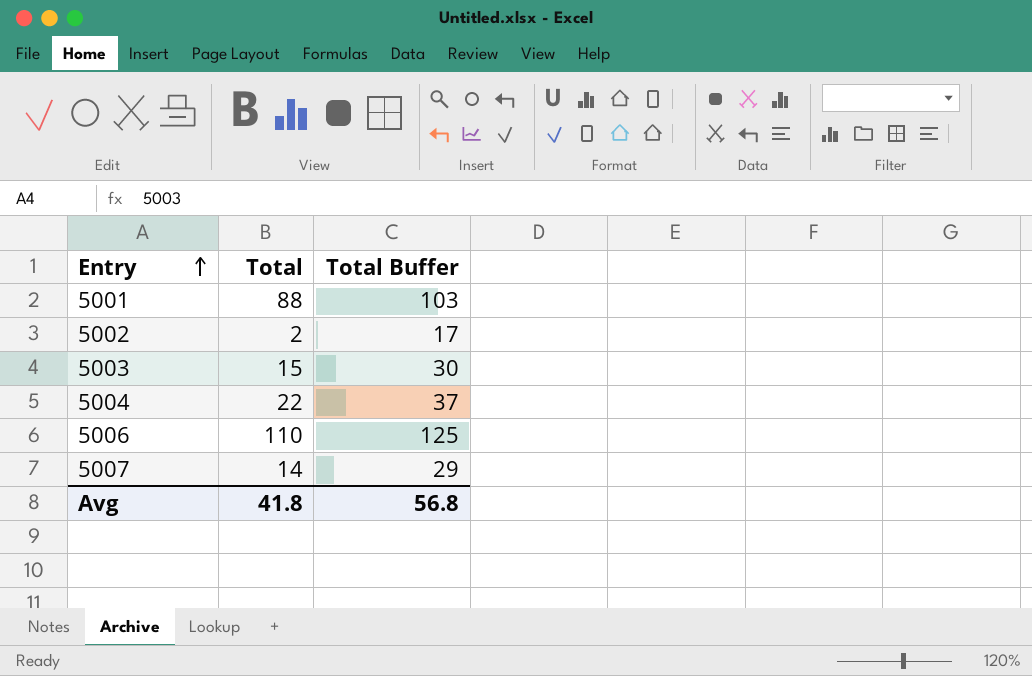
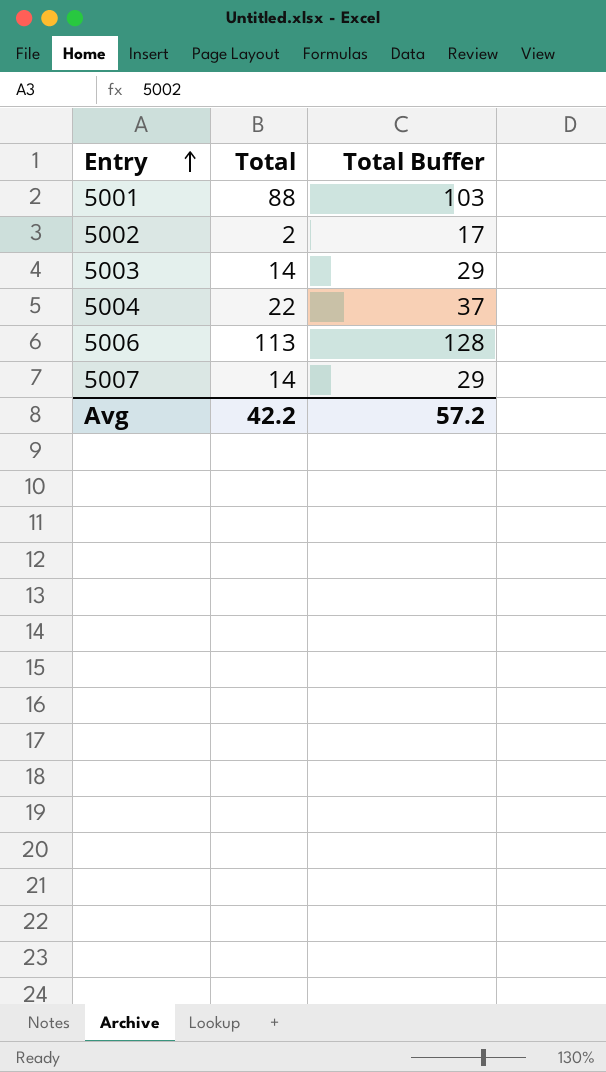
5003 | Total: 15 -> 14
5003 | Total Buffer: 30 -> 29
5006 | Total: 110 -> 113
5006 | Total Buffer: 125 -> 128
Avg | Total: 41.8 -> 42.2
Avg | Total Buffer: 56.8 -> 57.2

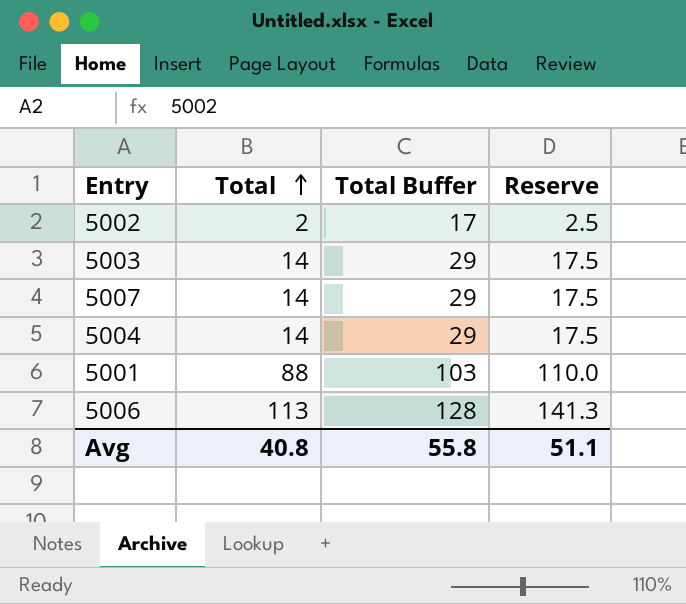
row order: Entry ascending -> Total ascending
column Reserve | formula: none -> [Total] * 1.25
5004 | Total: 22 -> 14
5004 | Total Buffer: 37 -> 29
Avg | Total: 42.2 -> 40.8
Avg | Total Buffer: 57.2 -> 55.8

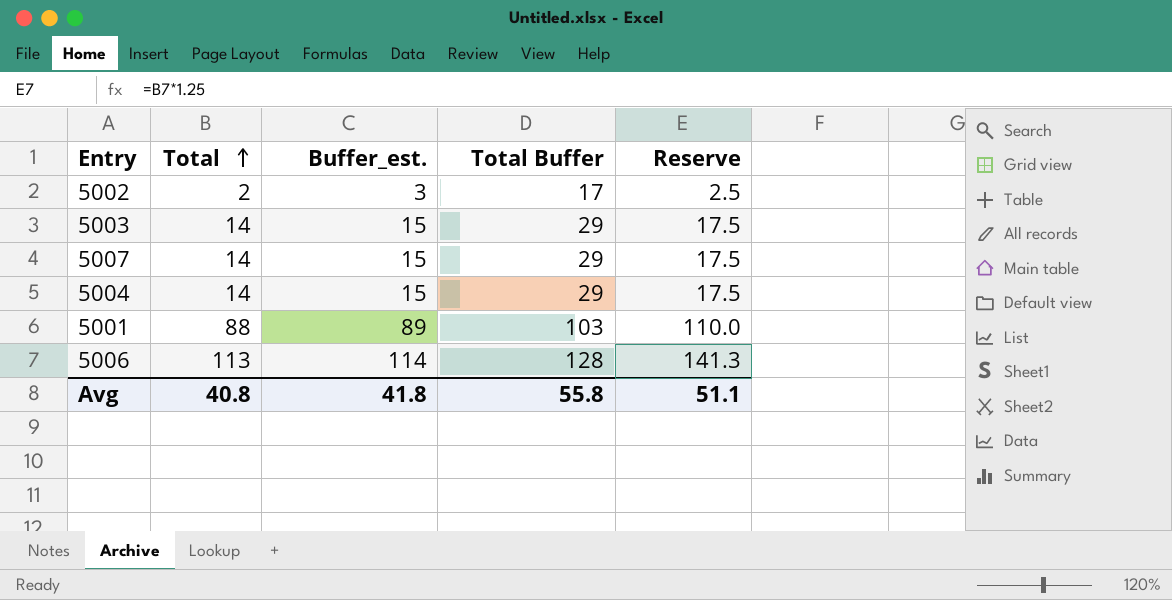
column Buffer_est. | formula: none -> [Total] + 1

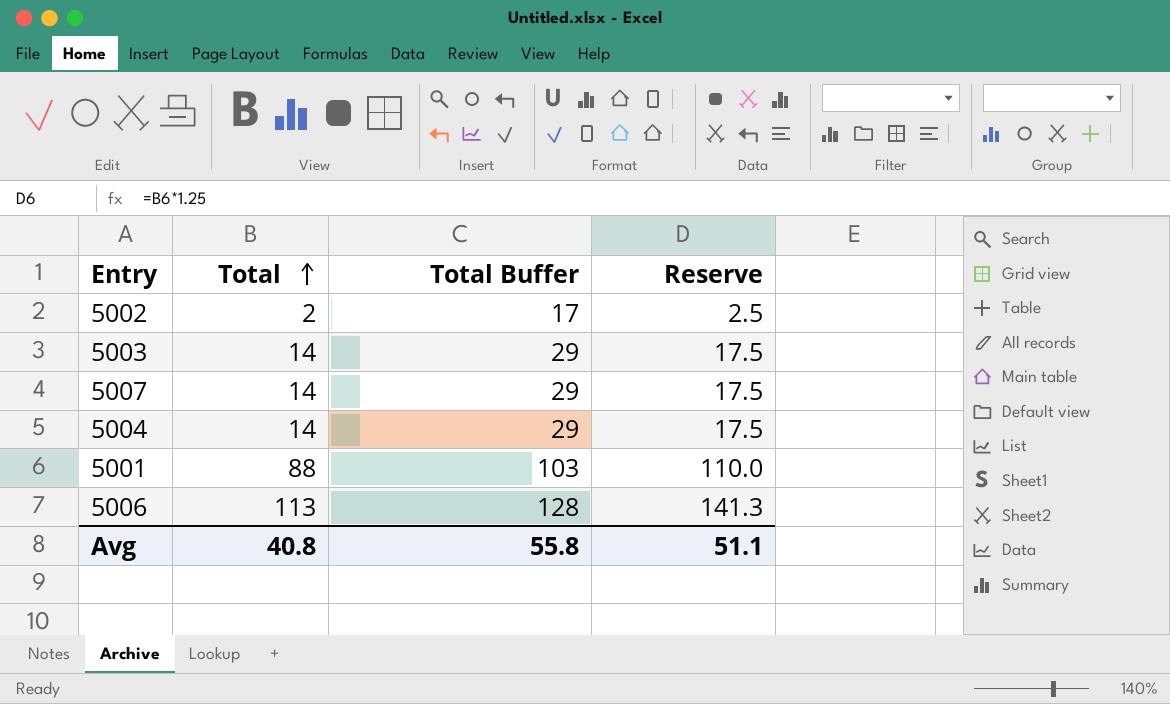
column Buffer_est. | formula: [Total] + 1 -> none

